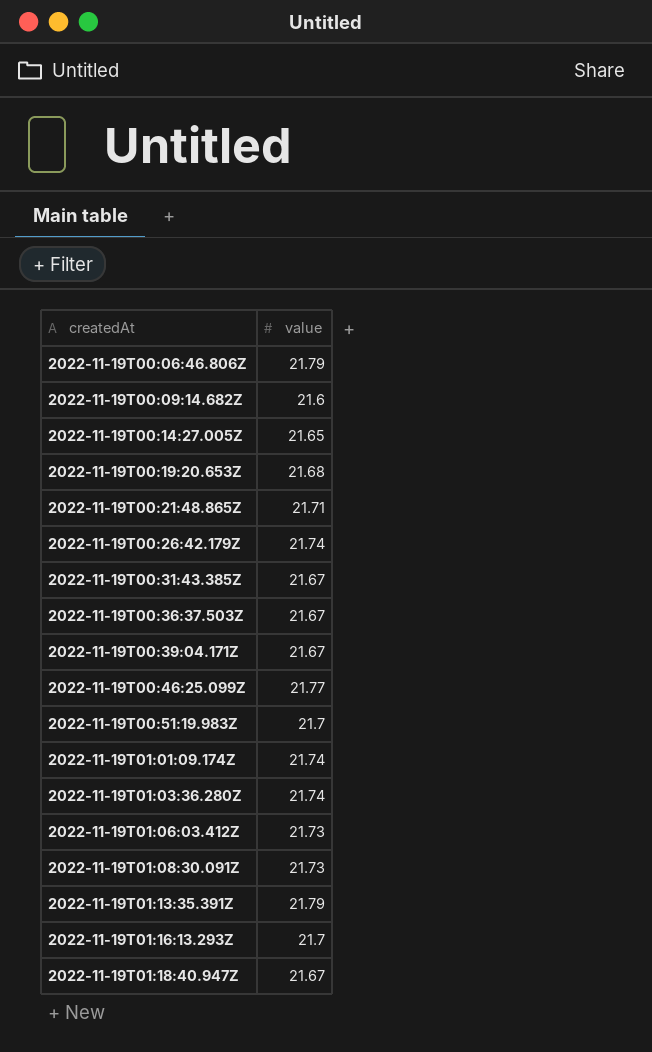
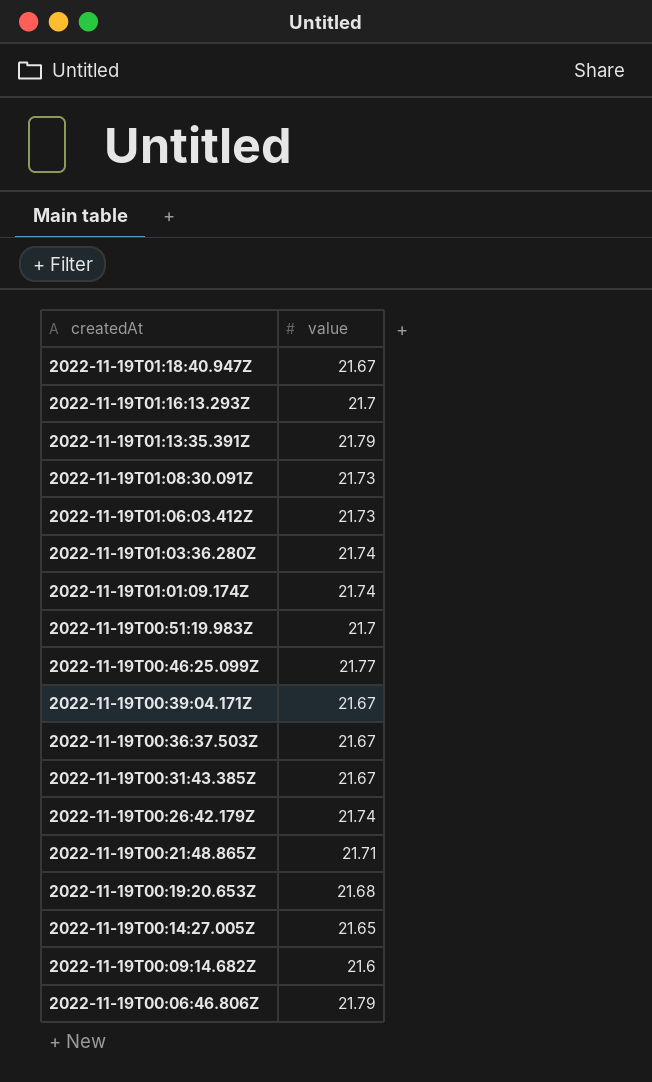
row order: createdAt ascending -> createdAt descending

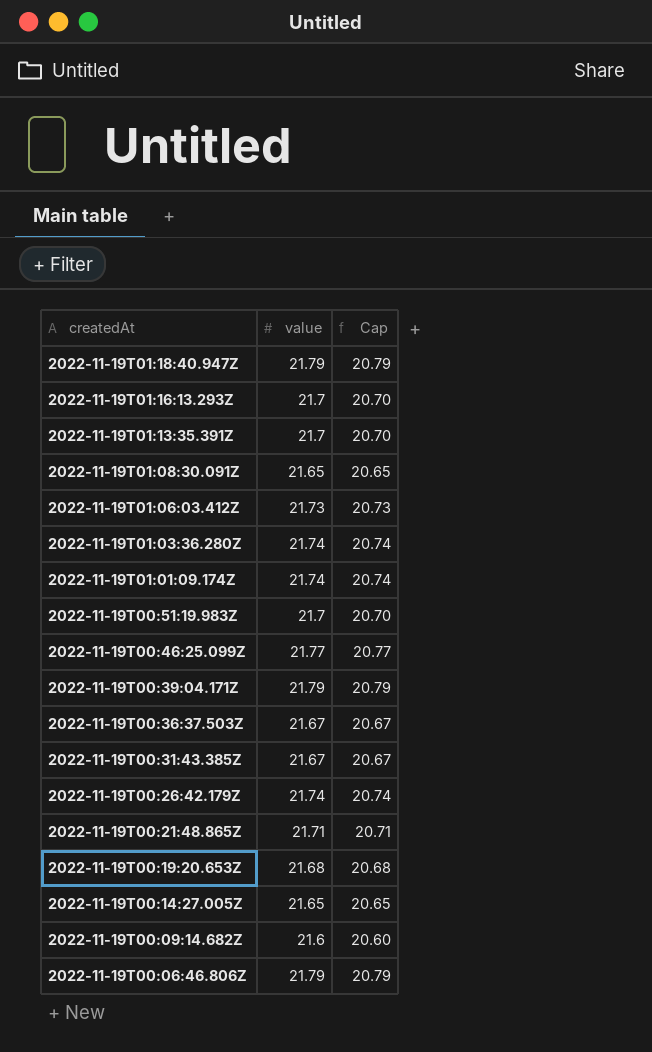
column Cap | formula: none -> [value] - 1
2022-11-19T01:18:40.947Z | value: 21.67 -> 21.79
2022-11-19T01:13:35.391Z | value: 21.79 -> 21.7
2022-11-19T01:08:30.091Z | value: 21.73 -> 21.65
2022-11-19T00:39:04.171Z | value: 21.67 -> 21.79

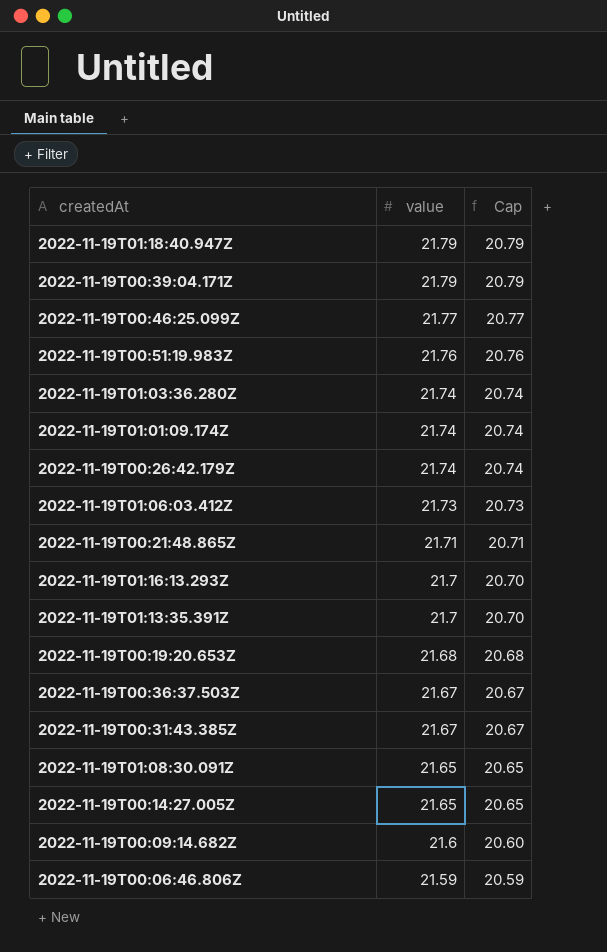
row order: createdAt descending -> value descending
2022-11-19T00:51:19.983Z | value: 21.7 -> 21.76
2022-11-19T00:51:19.983Z | Cap: 20.70 -> 20.76
2022-11-19T00:06:46.806Z | value: 21.79 -> 21.59
2022-11-19T00:06:46.806Z | Cap: 20.79 -> 20.59

